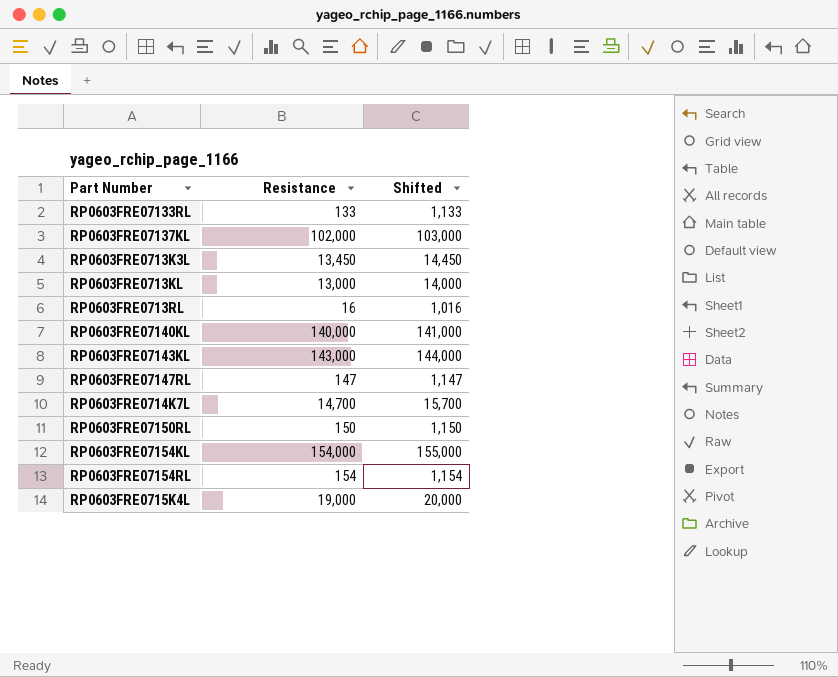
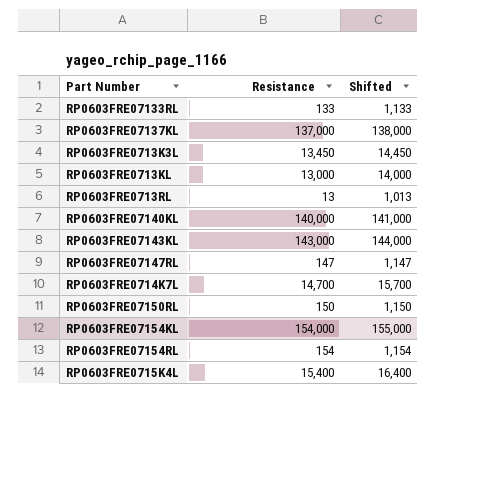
RP0603FRE07137KL | Resistance: 102,000 -> 137,000
RP0603FRE07137KL | Shifted: 103,000 -> 138,000
RP0603FRE0713RL | Resistance: 16 -> 13
RP0603FRE0713RL | Shifted: 1,016 -> 1,013
RP0603FRE0715K4L | Resistance: 19,000 -> 15,400
RP0603FRE0715K4L | Shifted: 20,000 -> 16,400

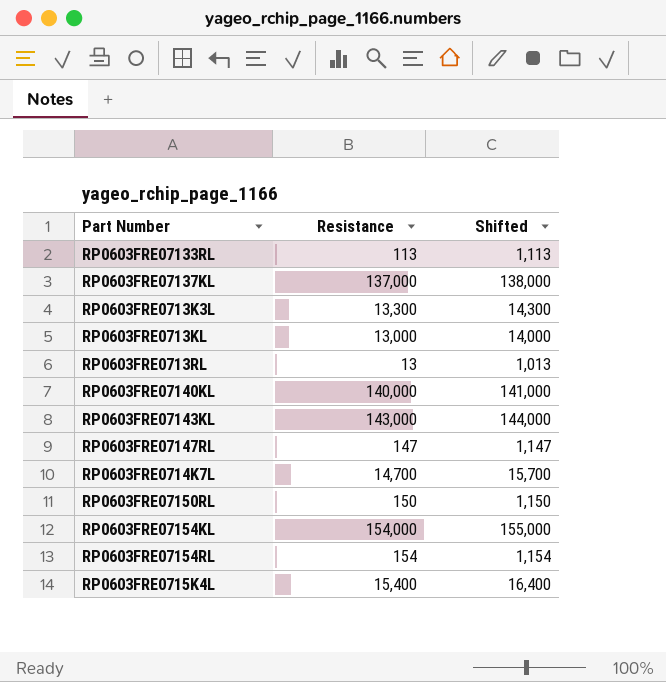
RP0603FRE07133RL | Resistance: 133 -> 113
RP0603FRE07133RL | Shifted: 1,133 -> 1,113
RP0603FRE0713K3L | Resistance: 13,450 -> 13,300
RP0603FRE0713K3L | Shifted: 14,450 -> 14,300

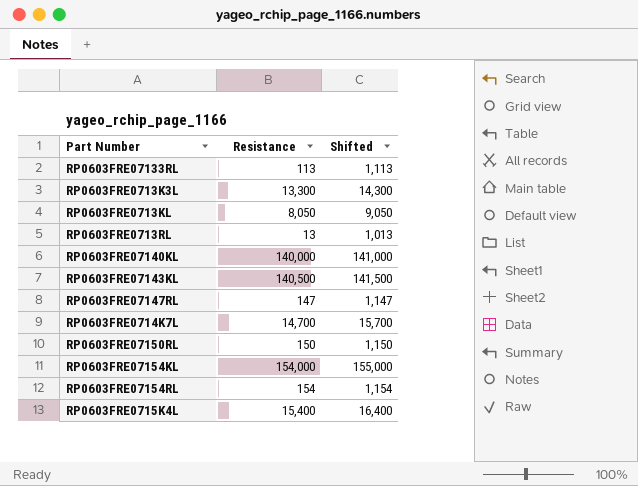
row RP0603FRE07137KL: 137,000 | 138,000 -> none
RP0603FRE0713KL | Resistance: 13,000 -> 8,050
RP0603FRE0713KL | Shifted: 14,000 -> 9,050
RP0603FRE07143KL | Resistance: 143,000 -> 140,500
RP0603FRE07143KL | Shifted: 144,000 -> 141,500

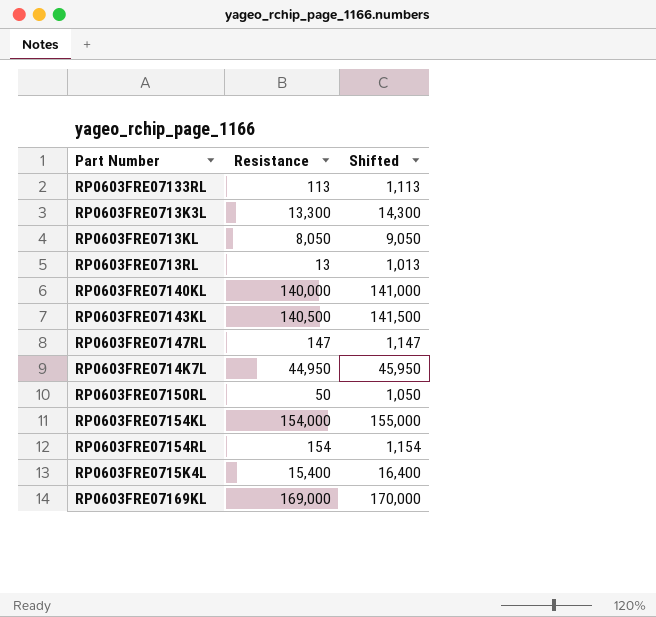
RP0603FRE0714K7L | Resistance: 14,700 -> 44,950
RP0603FRE0714K7L | Shifted: 15,700 -> 45,950
RP0603FRE07150RL | Resistance: 150 -> 50
RP0603FRE07150RL | Shifted: 1,150 -> 1,050
row RP0603FRE07169KL: none -> 169,000 | 170,000

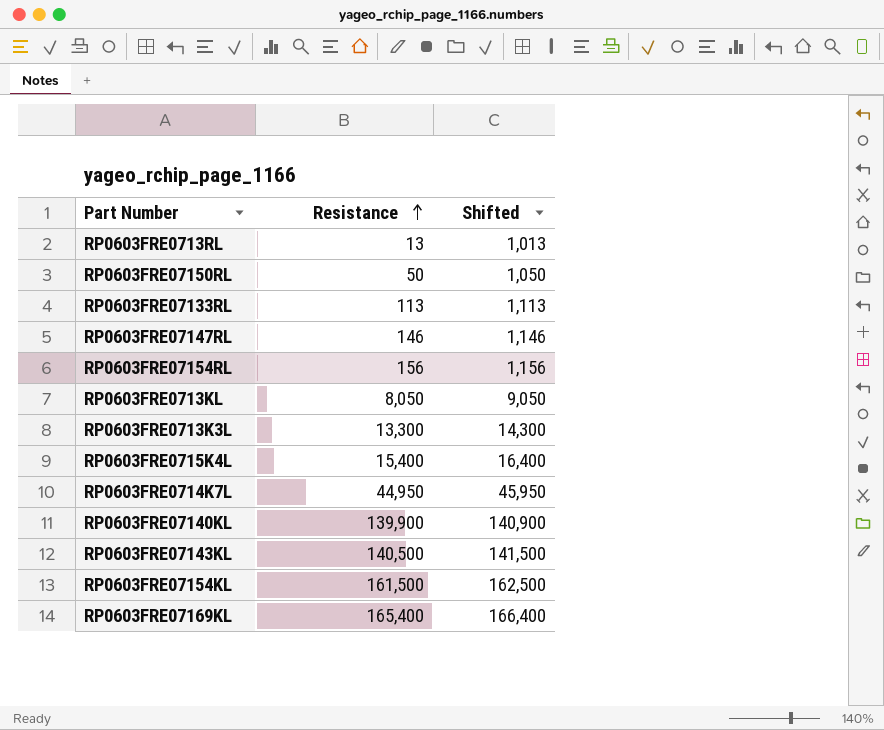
row order: none -> Resistance ascending
RP0603FRE07147RL | Resistance: 147 -> 146
RP0603FRE07147RL | Shifted: 1,147 -> 1,146
RP0603FRE07154RL | Resistance: 154 -> 156
RP0603FRE07154RL | Shifted: 1,154 -> 1,156
RP0603FRE07140KL | Resistance: 140,000 -> 139,900
RP0603FRE07140KL | Shifted: 141,000 -> 140,900
RP0603FRE07154KL | Resistance: 154,000 -> 161,500
RP0603FRE07154KL | Shifted: 155,000 -> 162,500
RP0603FRE07169KL | Resistance: 169,000 -> 165,400
RP0603FRE07169KL | Shifted: 170,000 -> 166,400

